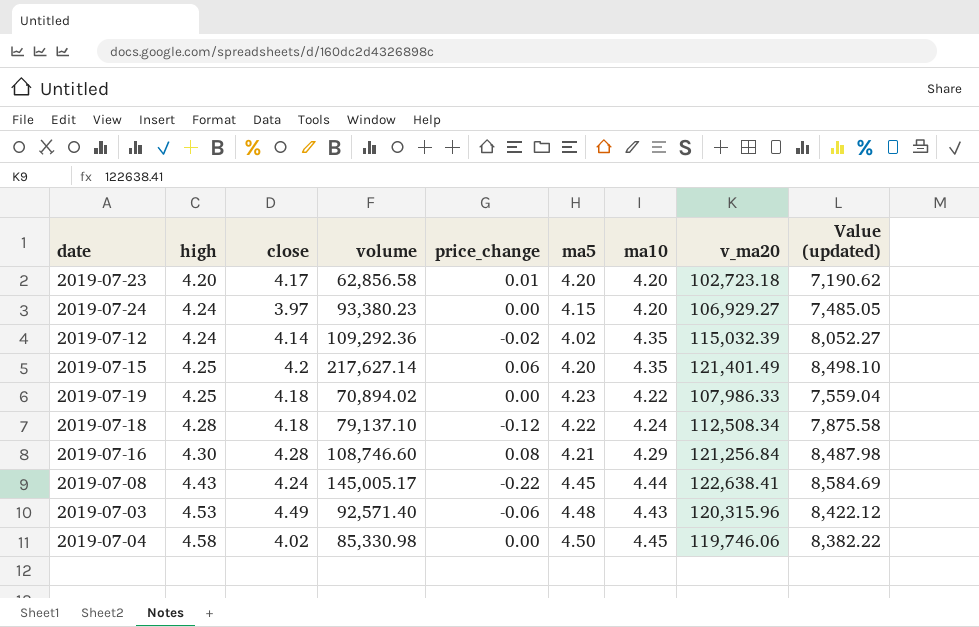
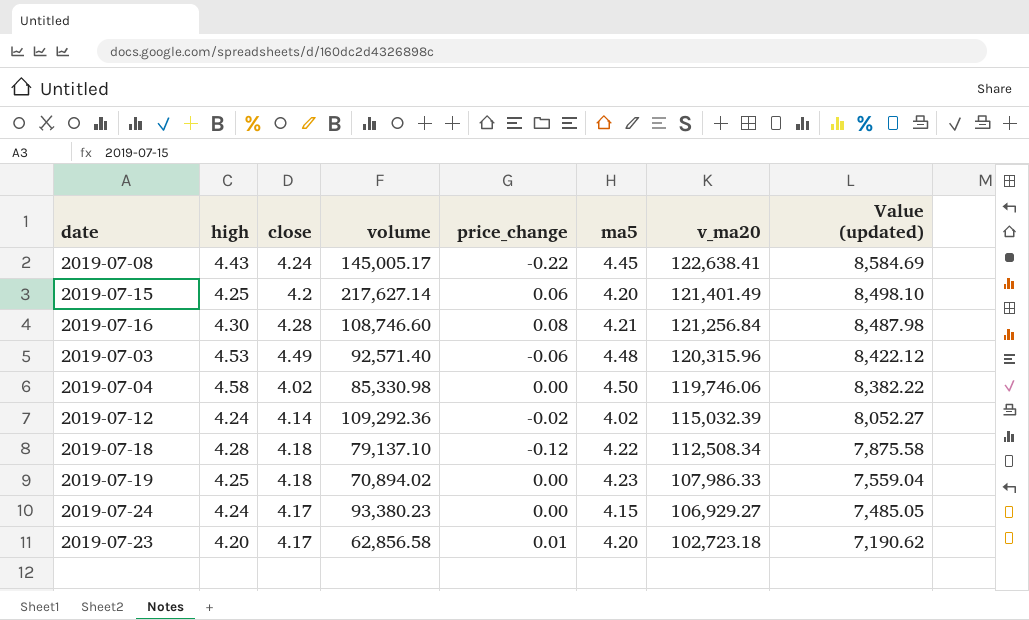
row order: high ascending -> v_ma20 descending
column ma10 | position: 7 -> none
2019-07-24 | close: 3.97 -> 4.17

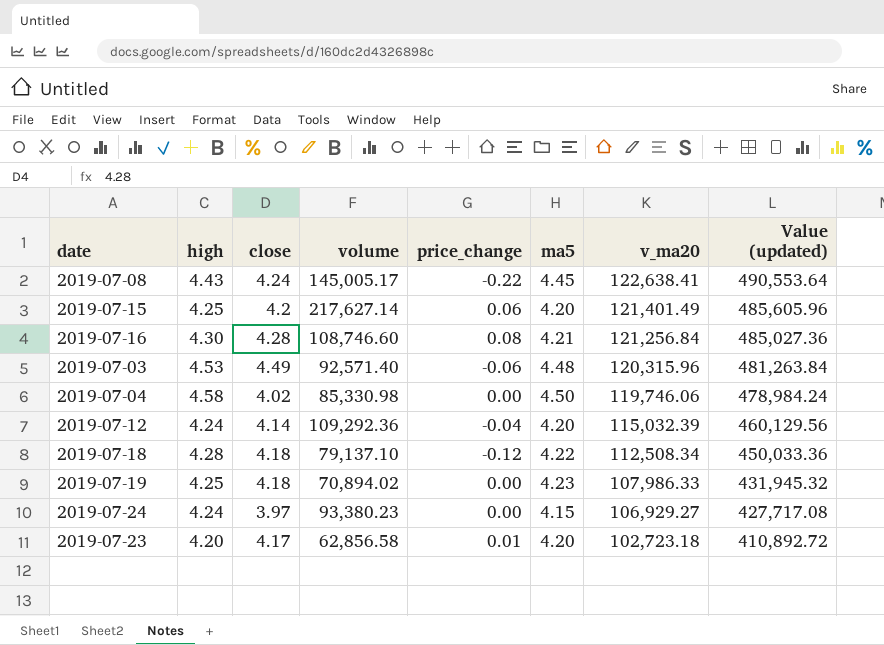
column Value (updated) | formula: [v_ma20] * 0.07 -> [v_ma20] * 4
2019-07-12 | price_change: -0.02 -> -0.04
2019-07-12 | ma5: 4.02 -> 4.20
2019-07-24 | close: 4.17 -> 3.97

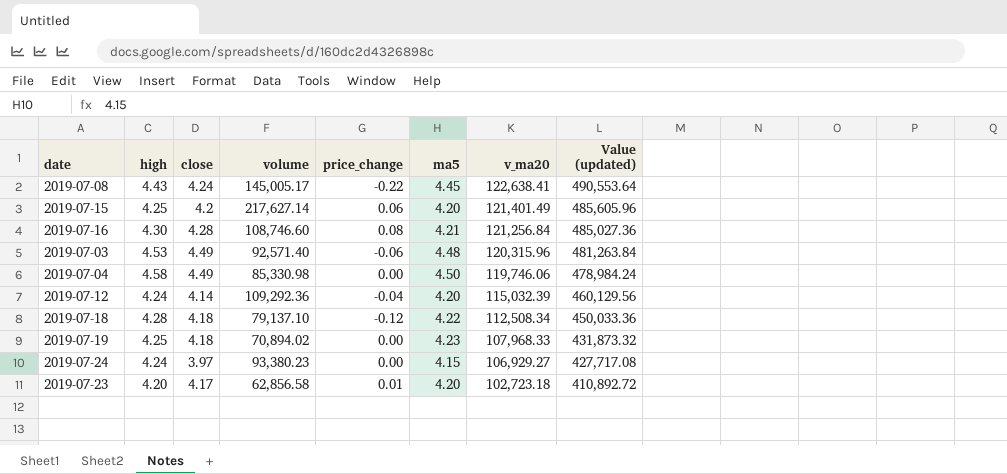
2019-07-04 | close: 4.02 -> 4.49
2019-07-19 | v_ma20: 107,986.33 -> 107,968.33
2019-07-19 | Value (updated): 431,945.32 -> 431,873.32

